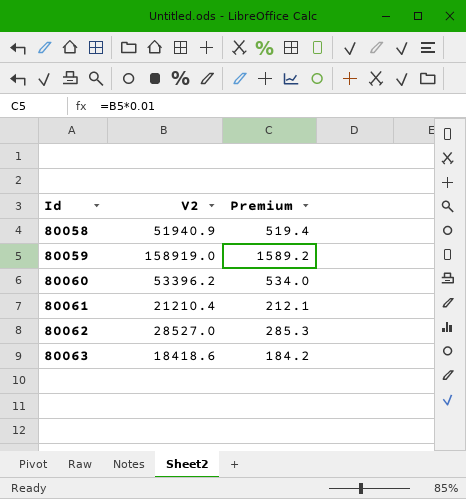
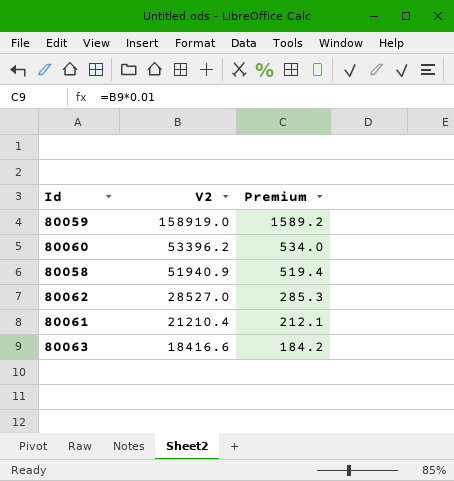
row order: Id ascending -> V2 descending
80063 | V2: 18418.6 -> 18416.6

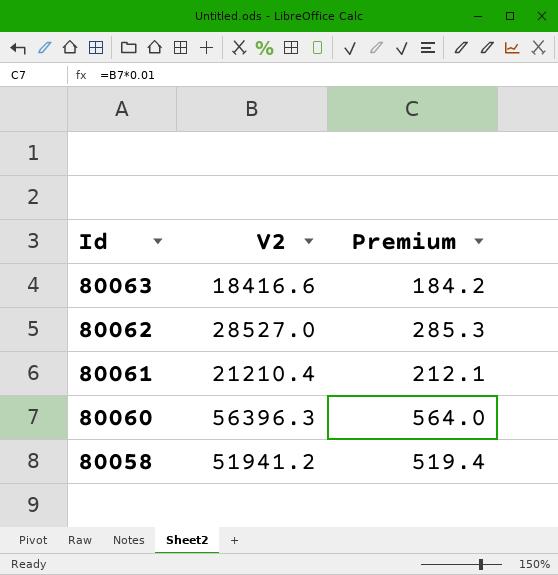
row order: V2 descending -> Id descending
row 80059: 158919.0 | 1589.2 -> none
80060 | V2: 53396.2 -> 56396.3
80060 | Premium: 534.0 -> 564.0
80058 | V2: 51940.9 -> 51941.2

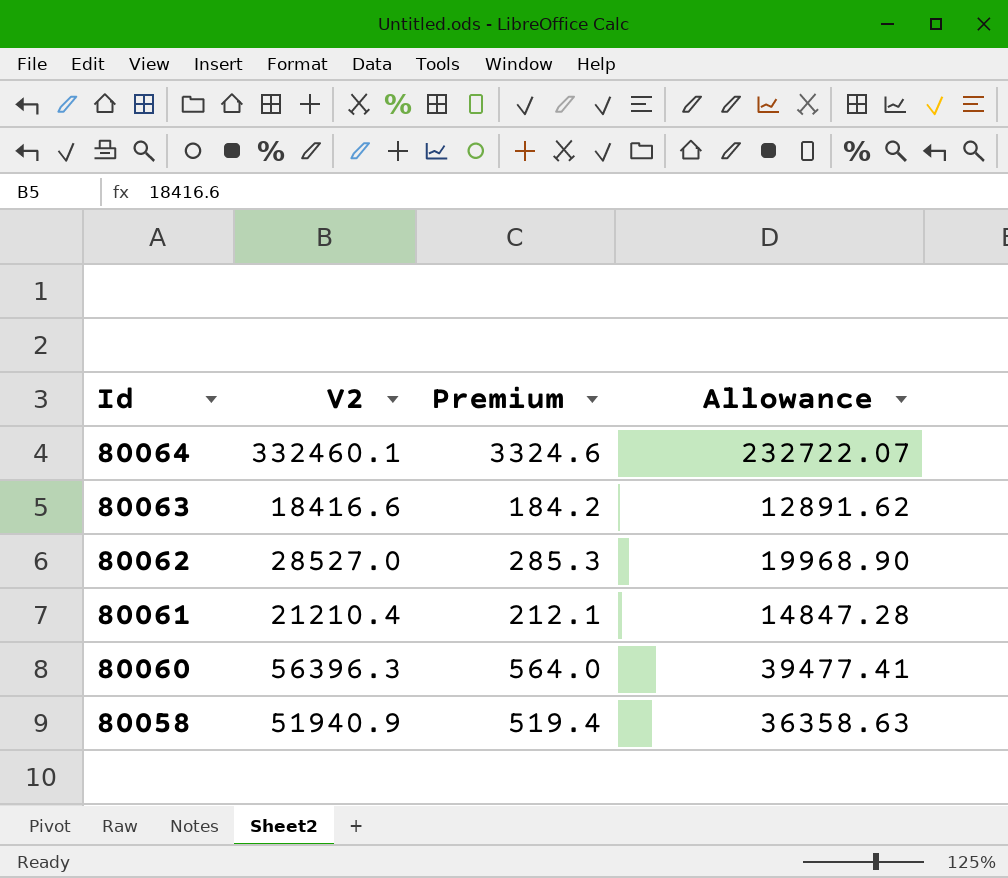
column Allowance | formula: none -> [V2] * 0.7
row 80064: none -> 332460.1 | 3324.6 | 232722.07
80058 | V2: 51941.2 -> 51940.9

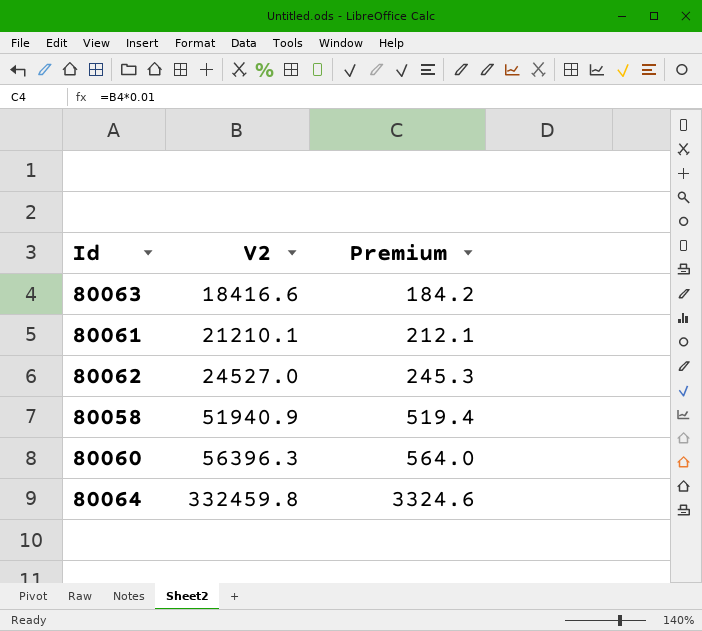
row order: Id descending -> V2 ascending
column Allowance | formula: [V2] * 0.7 -> none
80061 | V2: 21210.4 -> 21210.1
80062 | V2: 28527.0 -> 24527.0
80062 | Premium: 285.3 -> 245.3
80064 | V2: 332460.1 -> 332459.8

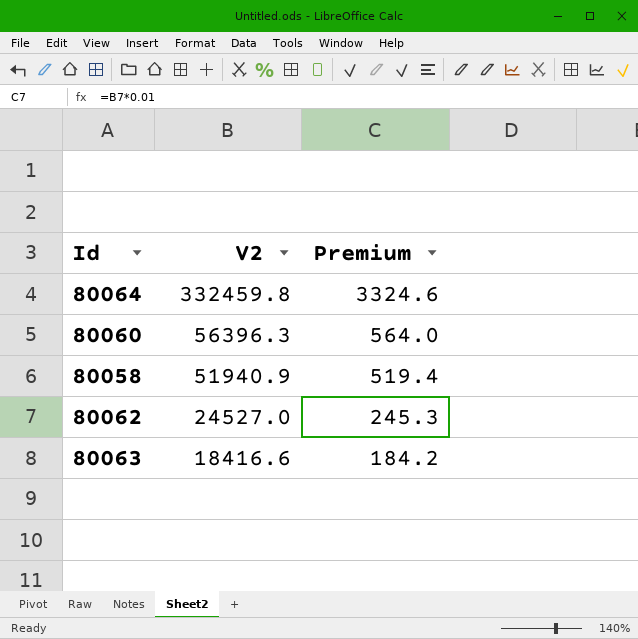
row order: V2 ascending -> V2 descending
row 80061: 21210.1 | 212.1 -> none

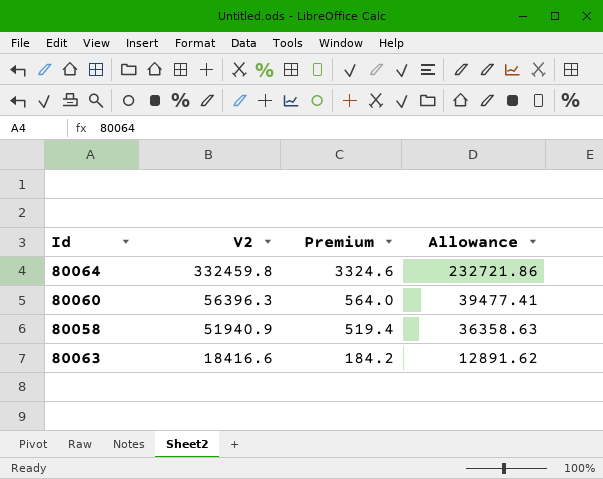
column Allowance | formula: none -> [V2] * 0.7
row 80062: 24527.0 | 245.3 -> none

